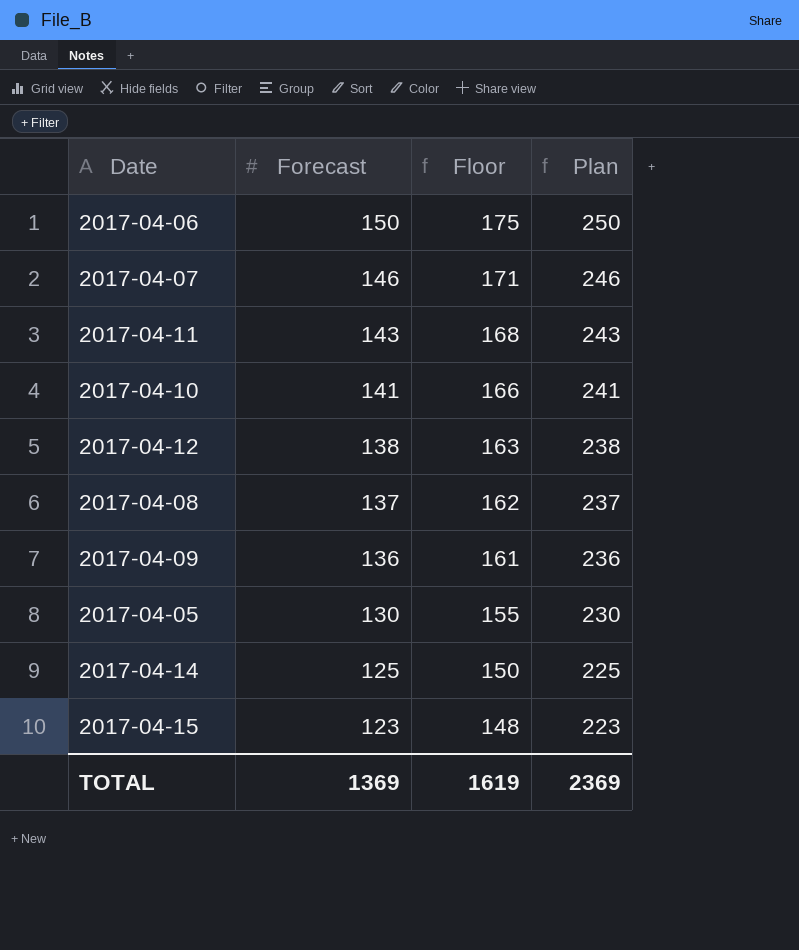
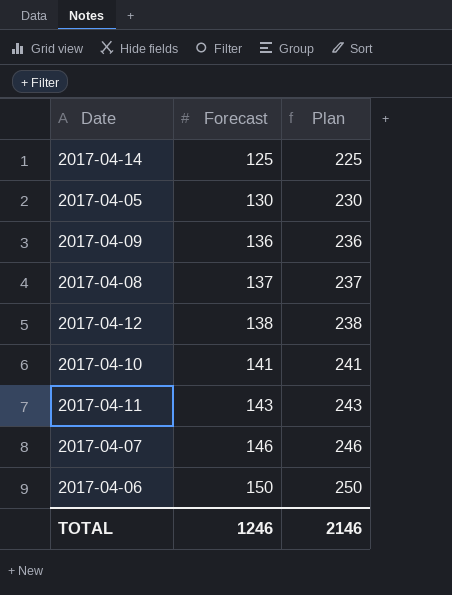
row order: Forecast descending -> Forecast ascending
column Floor | formula: [Forecast] + 25 -> none
row 2017-04-15: 123 | 148 | 223 -> none
TOTAL | Forecast: 1369 -> 1246
TOTAL | Plan: 2369 -> 2146

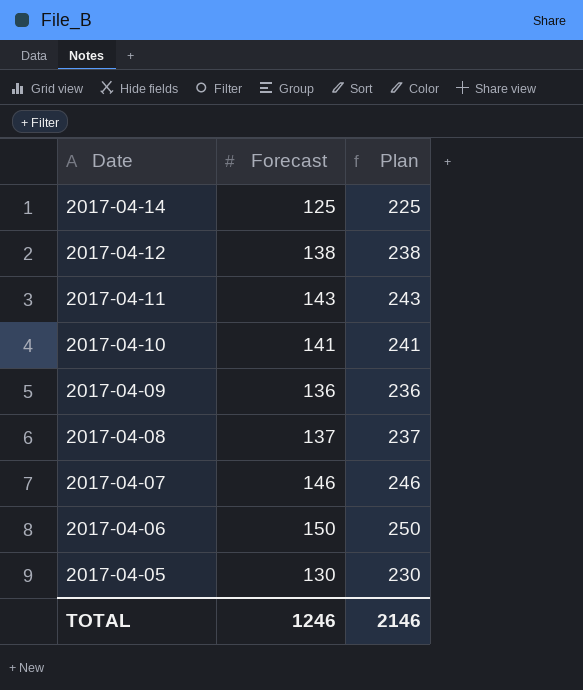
row order: Forecast ascending -> Date descending

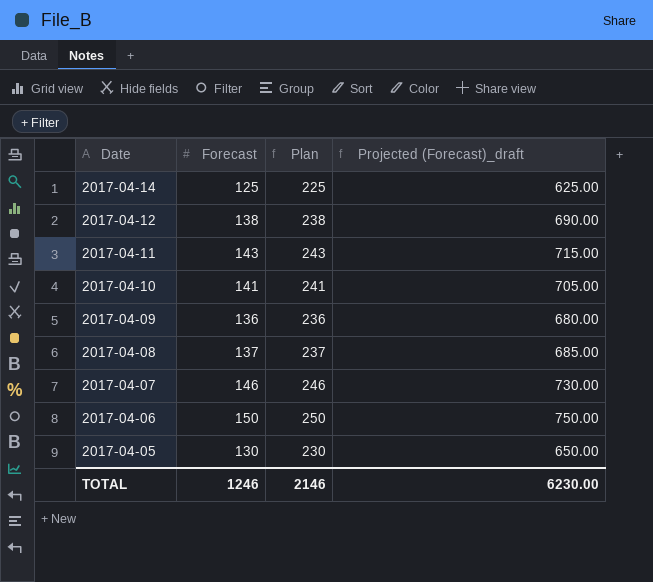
column Projected (Forecast)_draft | formula: none -> [Forecast] * 5

